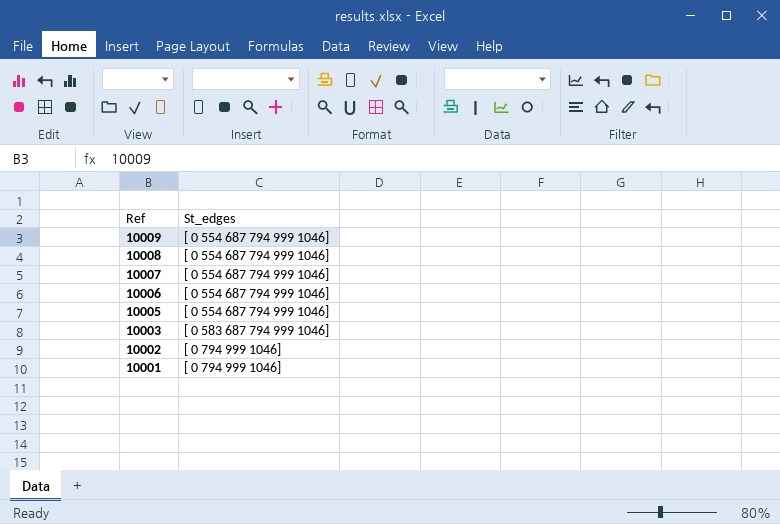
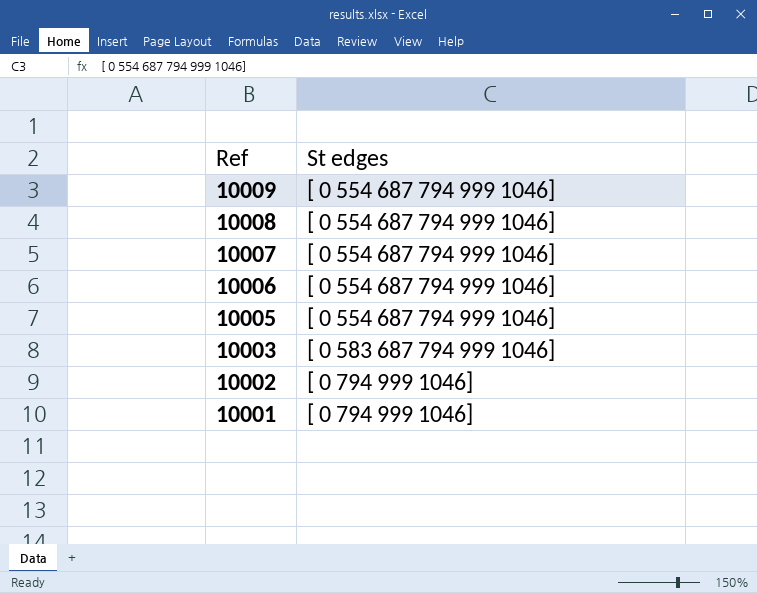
column name: St_edges -> St edges

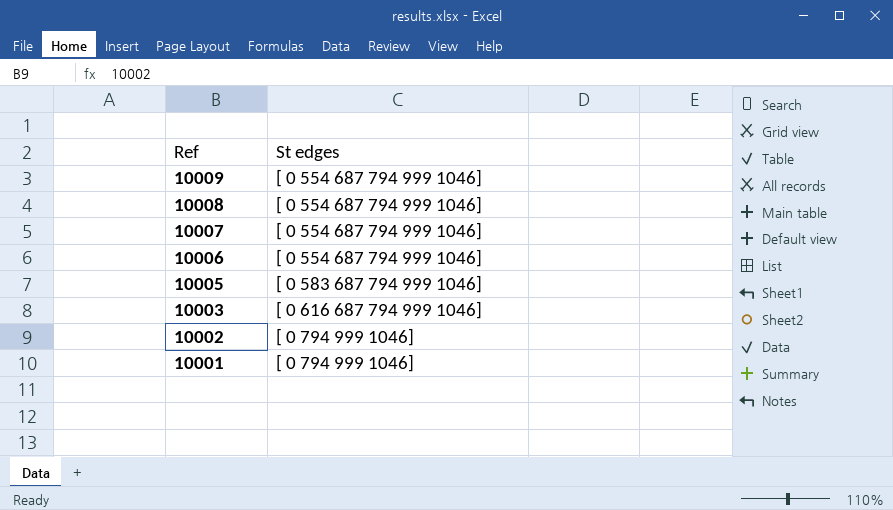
10005 | St edges: [ 0 554 687 794 999 1046] -> [ 0 583 687 794 999 1046]
10003 | St edges: [ 0 583 687 794 999 1046] -> [ 0 616 687 794 999 1046]

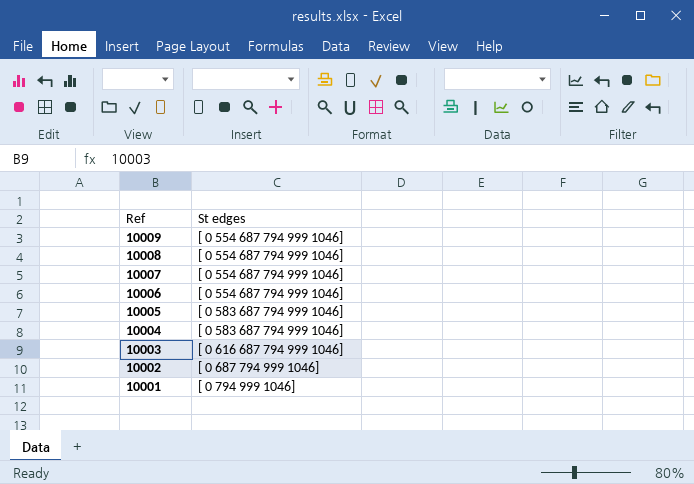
row 10004: none -> [ 0 583 687 794 999 1046]
10002 | St edges: [ 0 794 999 1046] -> [ 0 687 794 999 1046]

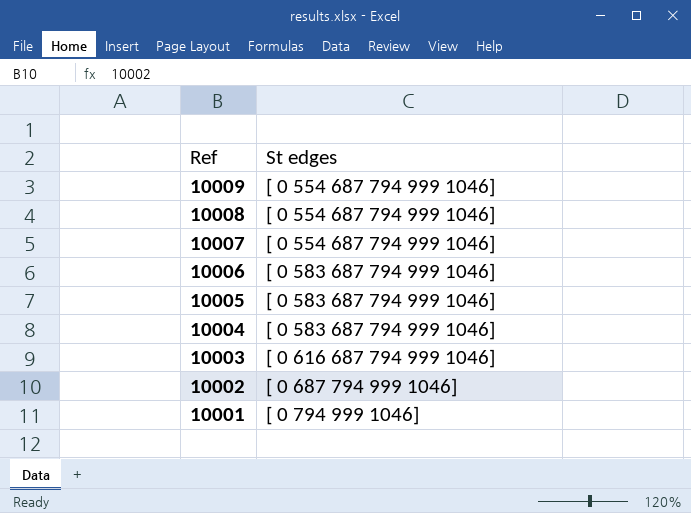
10006 | St edges: [ 0 554 687 794 999 1046] -> [ 0 583 687 794 999 1046]

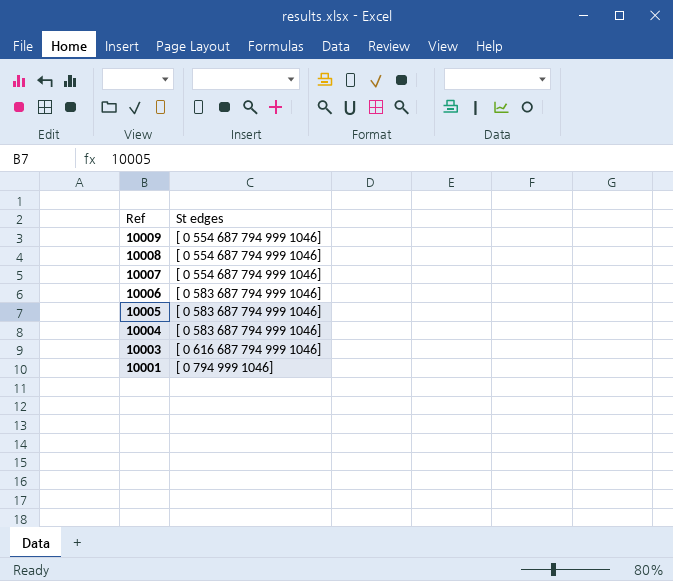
row 10002: [ 0 687 794 999 1046] -> none

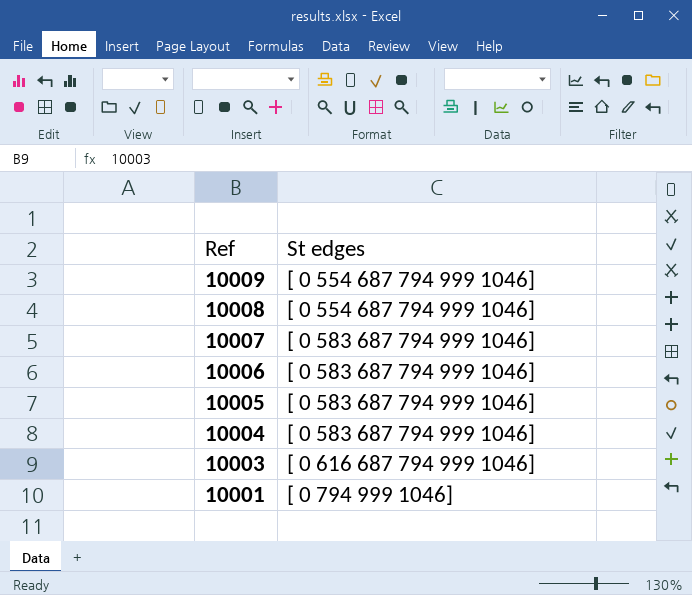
10007 | St edges: [ 0 554 687 794 999 1046] -> [ 0 583 687 794 999 1046]

